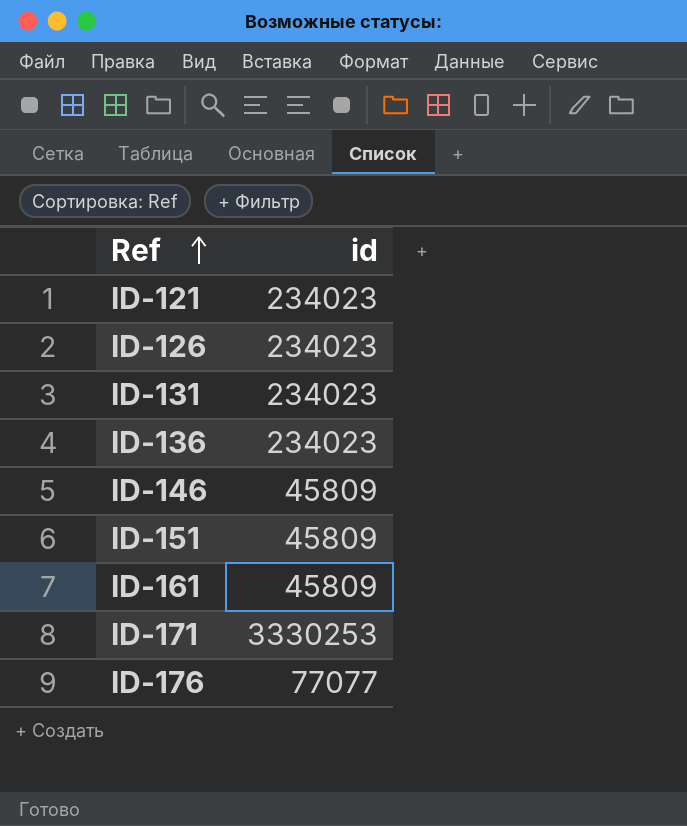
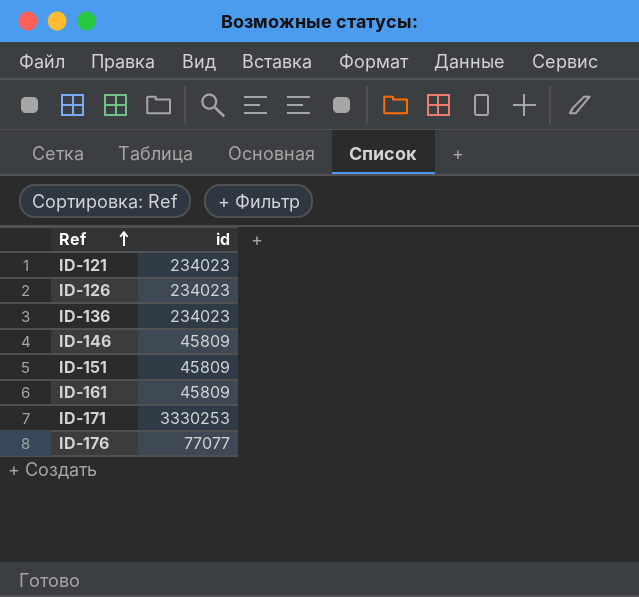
row ID-131: 234023 -> none

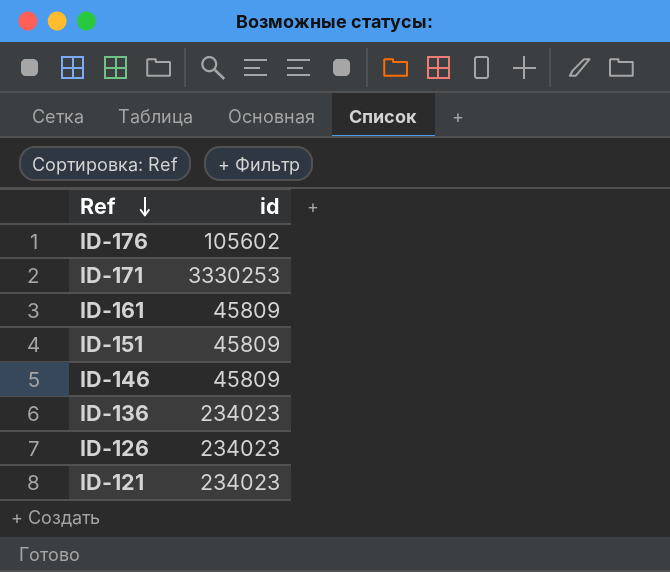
row order: Ref ascending -> Ref descending
ID-176 | id: 77077 -> 105602

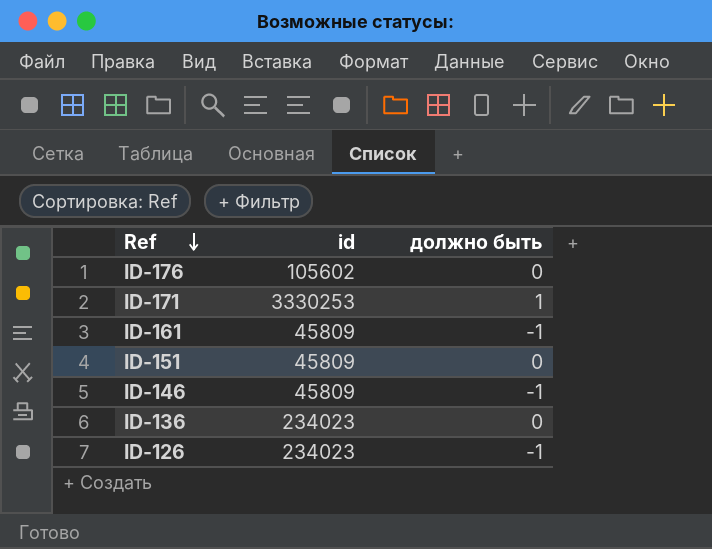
column должно быть | position: none -> 3
row ID-121: 234023 -> none

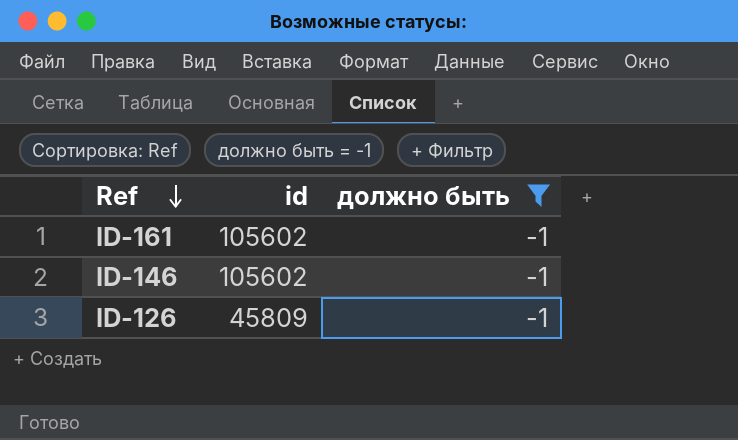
filter: none -> должно быть = -1
ID-161 | id: 45809 -> 105602
ID-146 | id: 45809 -> 105602
ID-126 | id: 234023 -> 45809

